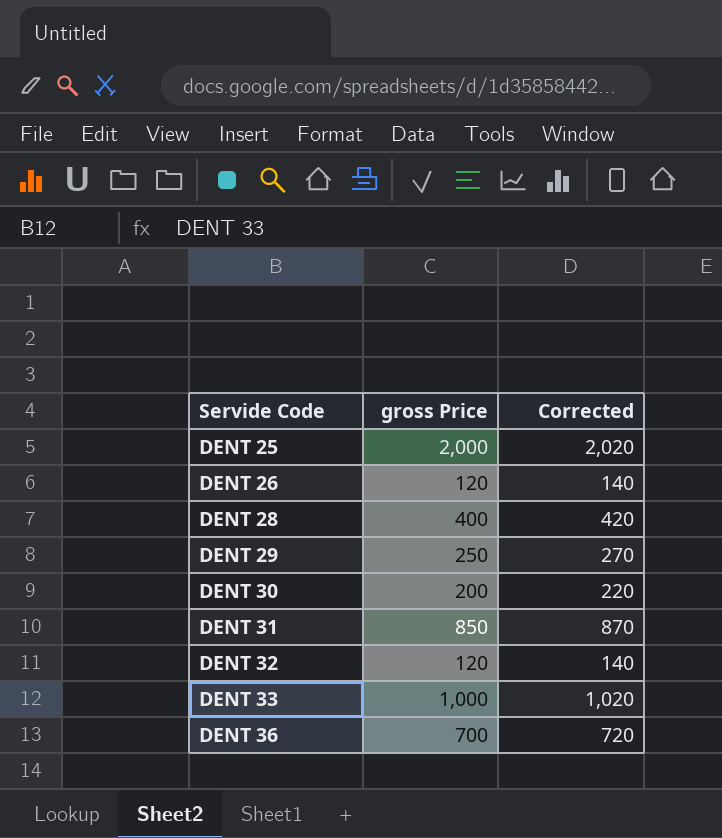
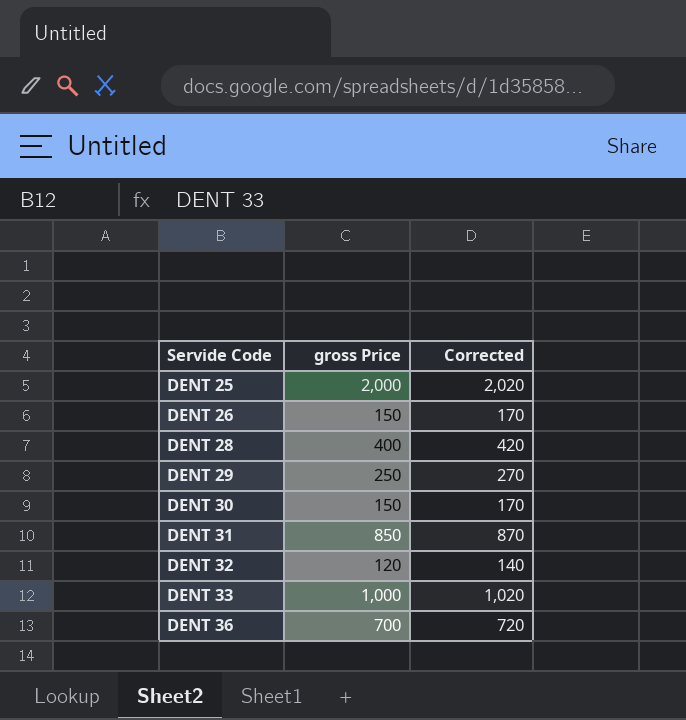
DENT 26 | gross Price: 120 -> 150
DENT 26 | Corrected: 140 -> 170
DENT 30 | gross Price: 200 -> 150
DENT 30 | Corrected: 220 -> 170

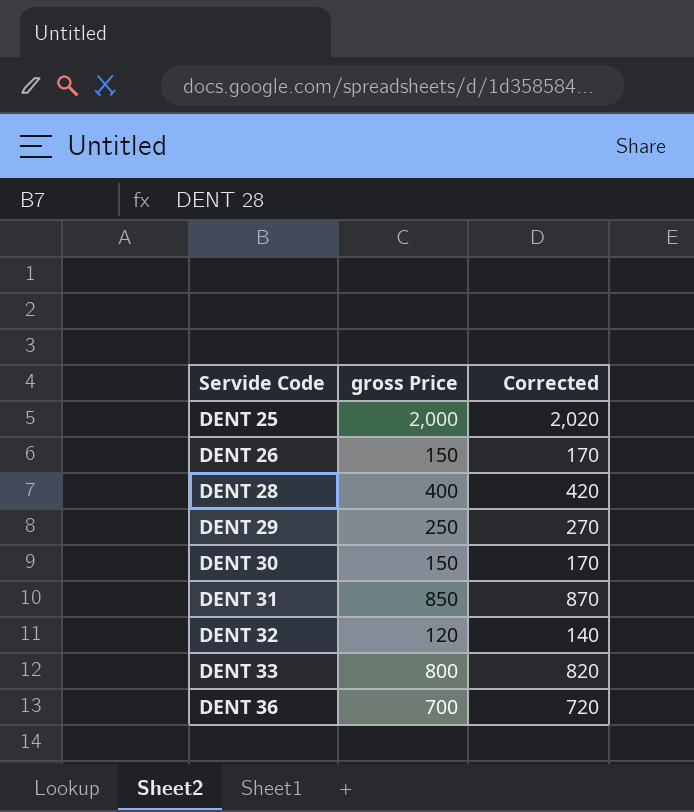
DENT 33 | gross Price: 1,000 -> 800
DENT 33 | Corrected: 1,020 -> 820

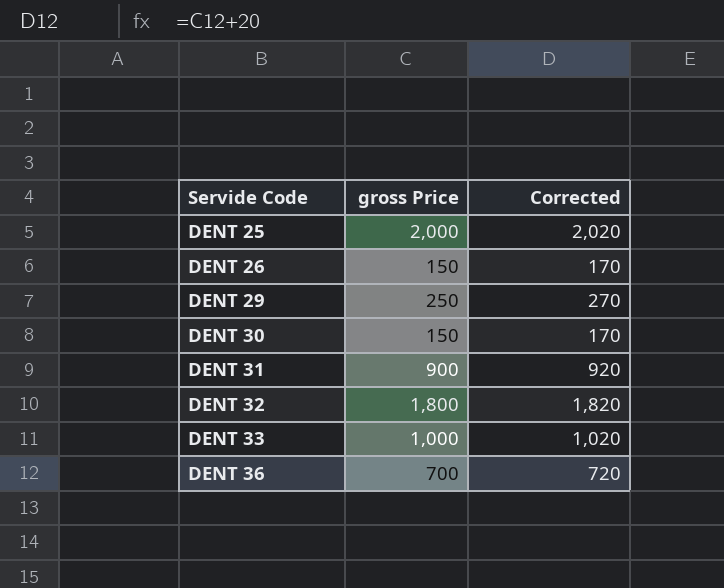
row DENT 28: 400 | 420 -> none
DENT 31 | gross Price: 850 -> 900
DENT 31 | Corrected: 870 -> 920
DENT 32 | gross Price: 120 -> 1,800
DENT 32 | Corrected: 140 -> 1,820
DENT 33 | gross Price: 800 -> 1,000
DENT 33 | Corrected: 820 -> 1,020

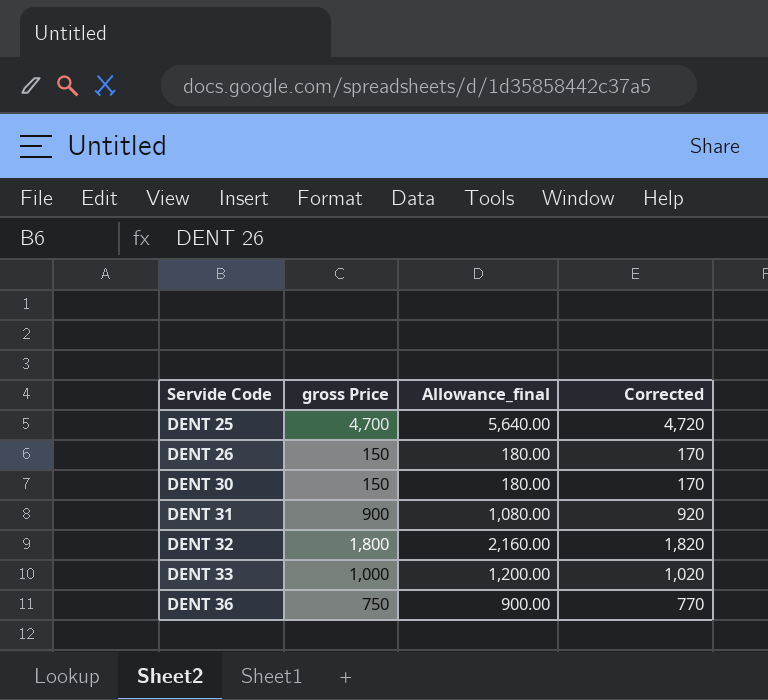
column Allowance_final | formula: none -> [gross Price] * 1.2
row DENT 29: 250 | 270 -> none
DENT 25 | gross Price: 2,000 -> 4,700
DENT 25 | Corrected: 2,020 -> 4,720
DENT 36 | gross Price: 700 -> 750
DENT 36 | Corrected: 720 -> 770

